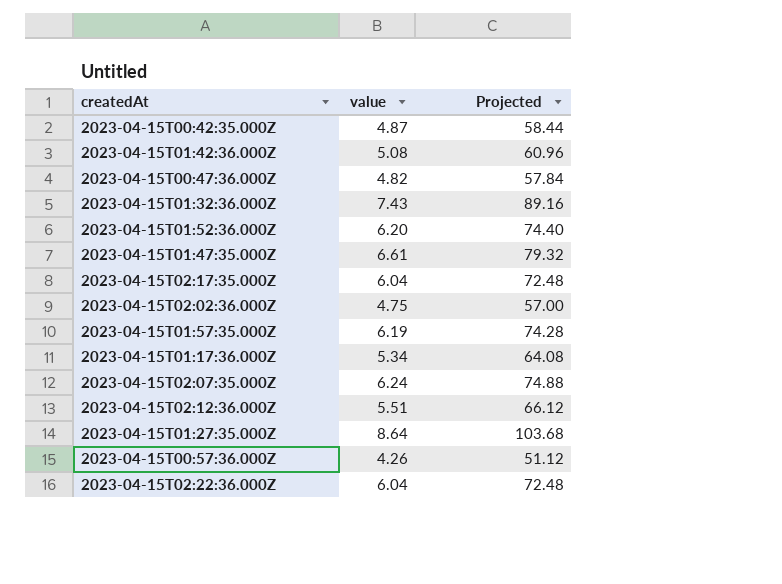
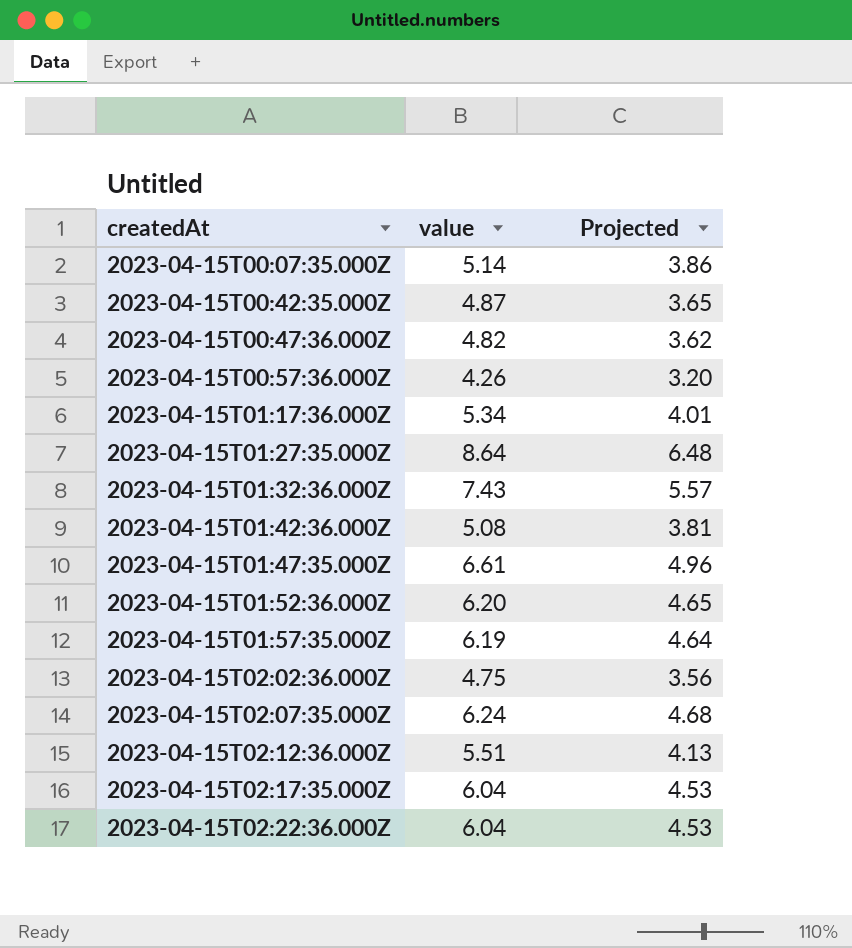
row order: none -> createdAt ascending
column Projected | formula: [value] * 12 -> [value] * 0.75
row 2023-04-15T00:07:35.000Z: none -> 5.14 | 3.86

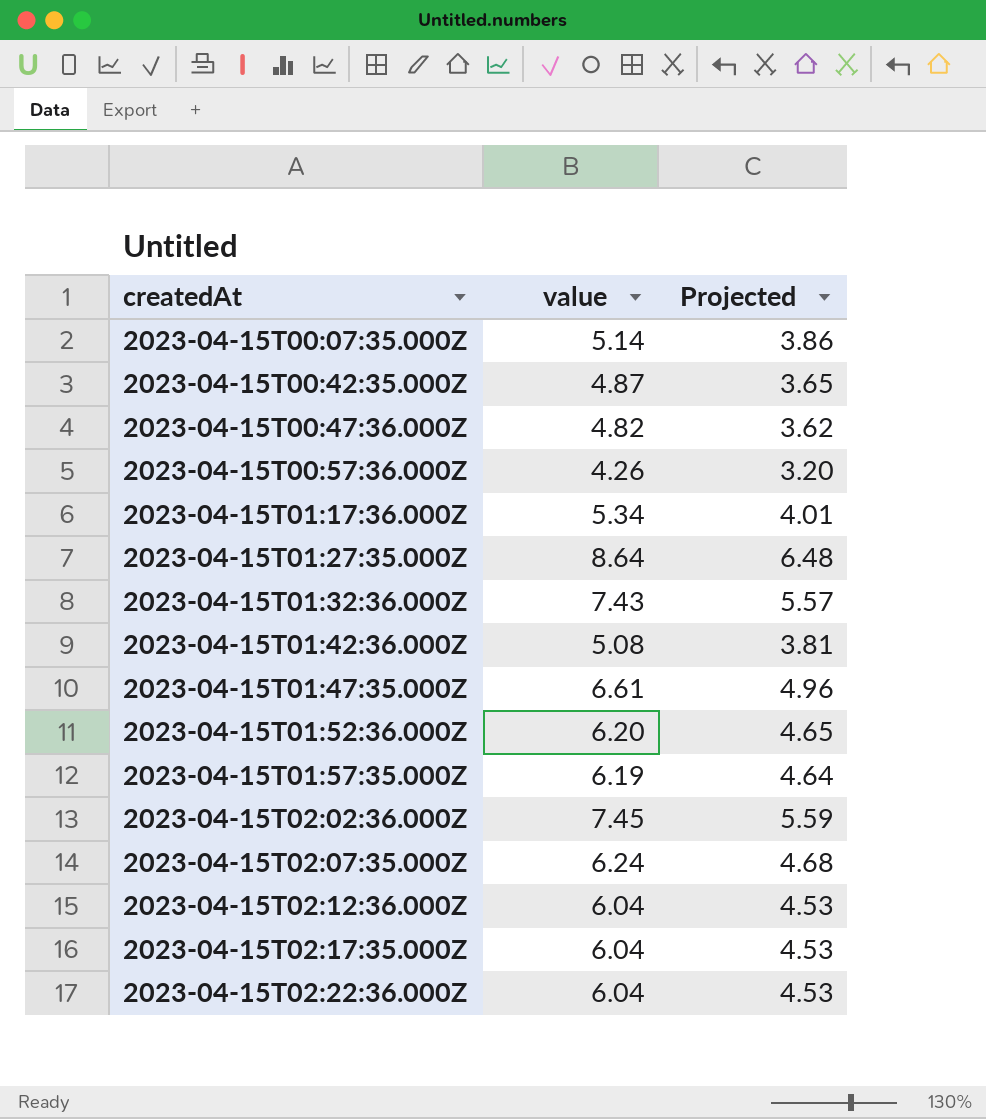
2023-04-15T02:02:36.000Z | value: 4.75 -> 7.45
2023-04-15T02:02:36.000Z | Projected: 3.56 -> 5.59
2023-04-15T02:12:36.000Z | value: 5.51 -> 6.04
2023-04-15T02:12:36.000Z | Projected: 4.13 -> 4.53

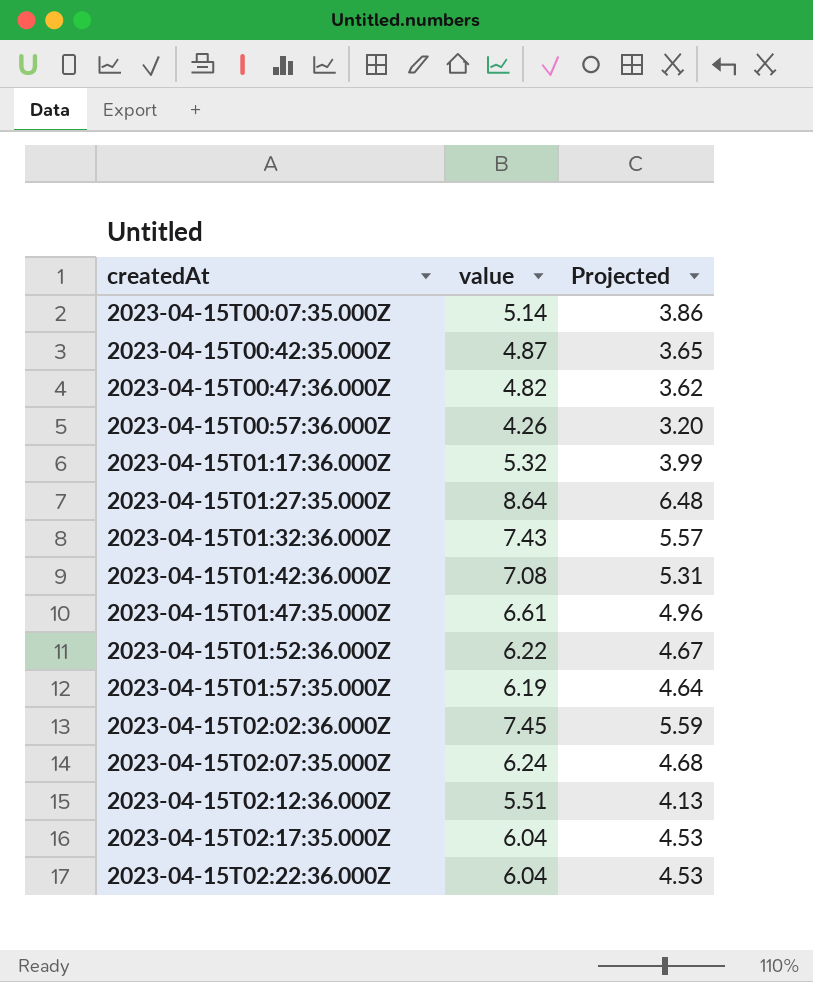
2023-04-15T01:17:36.000Z | value: 5.34 -> 5.32
2023-04-15T01:17:36.000Z | Projected: 4.01 -> 3.99
2023-04-15T01:42:36.000Z | value: 5.08 -> 7.08
2023-04-15T01:42:36.000Z | Projected: 3.81 -> 5.31
2023-04-15T01:52:36.000Z | value: 6.20 -> 6.22
2023-04-15T01:52:36.000Z | Projected: 4.65 -> 4.67
2023-04-15T02:12:36.000Z | value: 6.04 -> 5.51
2023-04-15T02:12:36.000Z | Projected: 4.53 -> 4.13

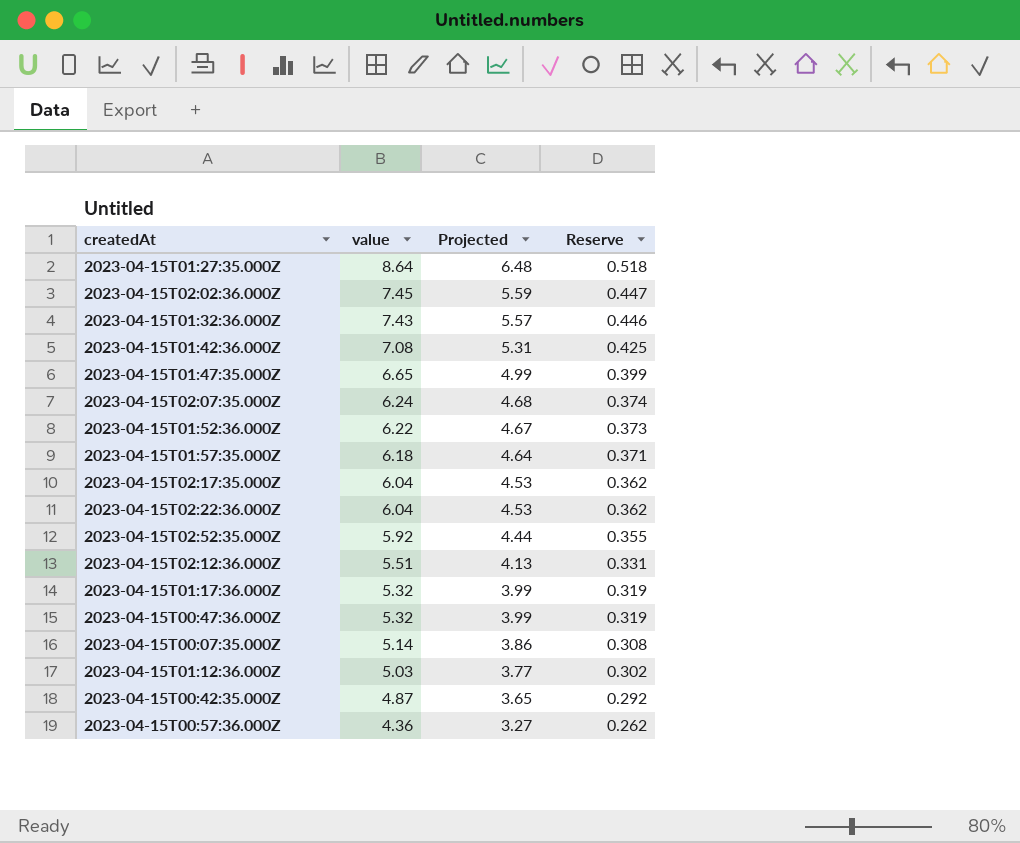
row order: createdAt ascending -> value descending
column Reserve | formula: none -> [value] * 0.06
2023-04-15T01:47:35.000Z | value: 6.61 -> 6.65
2023-04-15T01:47:35.000Z | Projected: 4.96 -> 4.99
2023-04-15T01:57:35.000Z | value: 6.19 -> 6.18
row 2023-04-15T02:52:35.000Z: none -> 5.92 | 4.44 | 0.355
2023-04-15T00:47:36.000Z | value: 4.82 -> 5.32
2023-04-15T00:47:36.000Z | Projected: 3.62 -> 3.99
row 2023-04-15T01:12:36.000Z: none -> 5.03 | 3.77 | 0.302
2023-04-15T00:57:36.000Z | value: 4.26 -> 4.36
2023-04-15T00:57:36.000Z | Projected: 3.20 -> 3.27

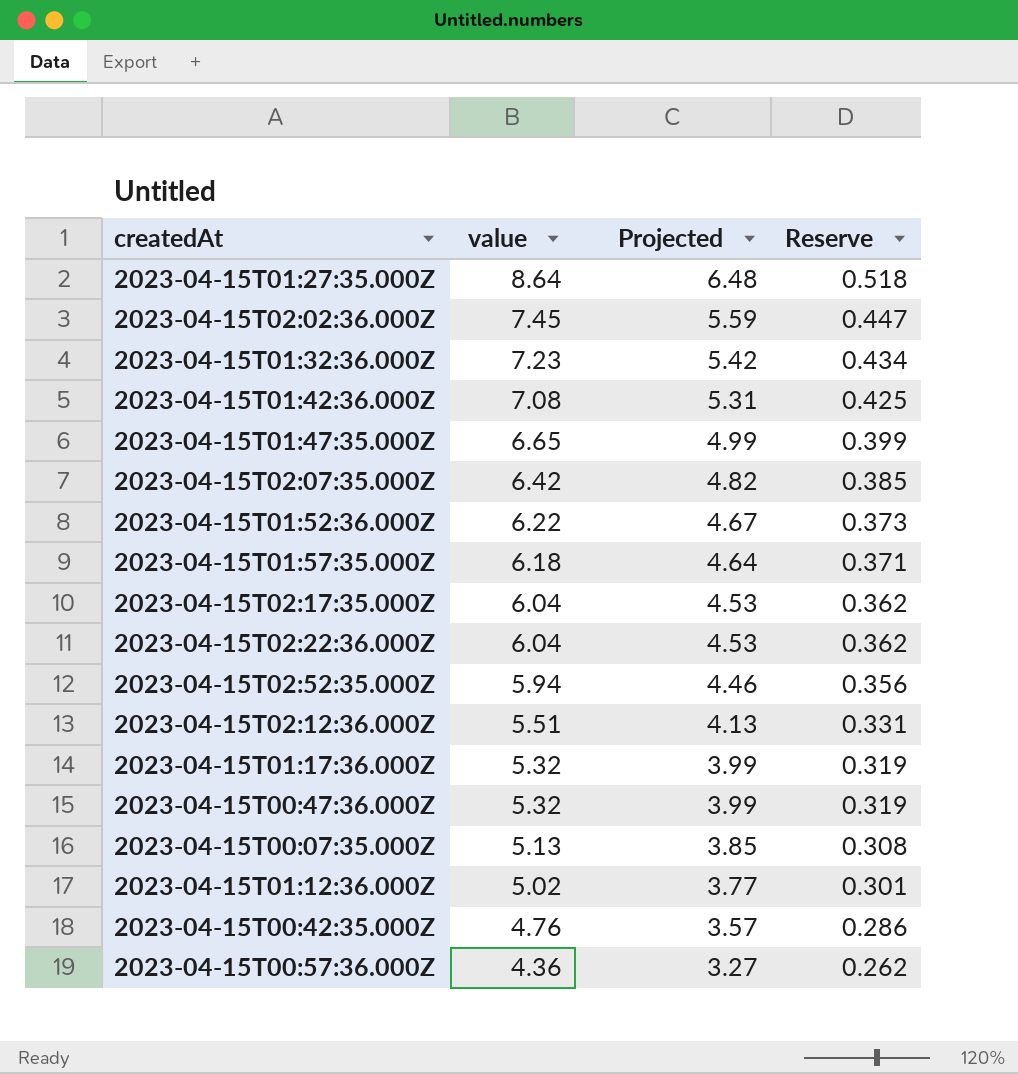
2023-04-15T01:32:36.000Z | value: 7.43 -> 7.23
2023-04-15T01:32:36.000Z | Projected: 5.57 -> 5.42
2023-04-15T01:32:36.000Z | Reserve: 0.446 -> 0.434
2023-04-15T02:07:35.000Z | value: 6.24 -> 6.42
2023-04-15T02:07:35.000Z | Projected: 4.68 -> 4.82
2023-04-15T02:07:35.000Z | Reserve: 0.374 -> 0.385
2023-04-15T02:52:35.000Z | value: 5.92 -> 5.94
2023-04-15T02:52:35.000Z | Projected: 4.44 -> 4.46
2023-04-15T02:52:35.000Z | Reserve: 0.355 -> 0.356
2023-04-15T00:07:35.000Z | value: 5.14 -> 5.13
2023-04-15T00:07:35.000Z | Projected: 3.86 -> 3.85
2023-04-15T01:12:36.000Z | value: 5.03 -> 5.02
2023-04-15T01:12:36.000Z | Reserve: 0.302 -> 0.301
2023-04-15T00:42:35.000Z | value: 4.87 -> 4.76
2023-04-15T00:42:35.000Z | Projected: 3.65 -> 3.57
2023-04-15T00:42:35.000Z | Reserve: 0.292 -> 0.286

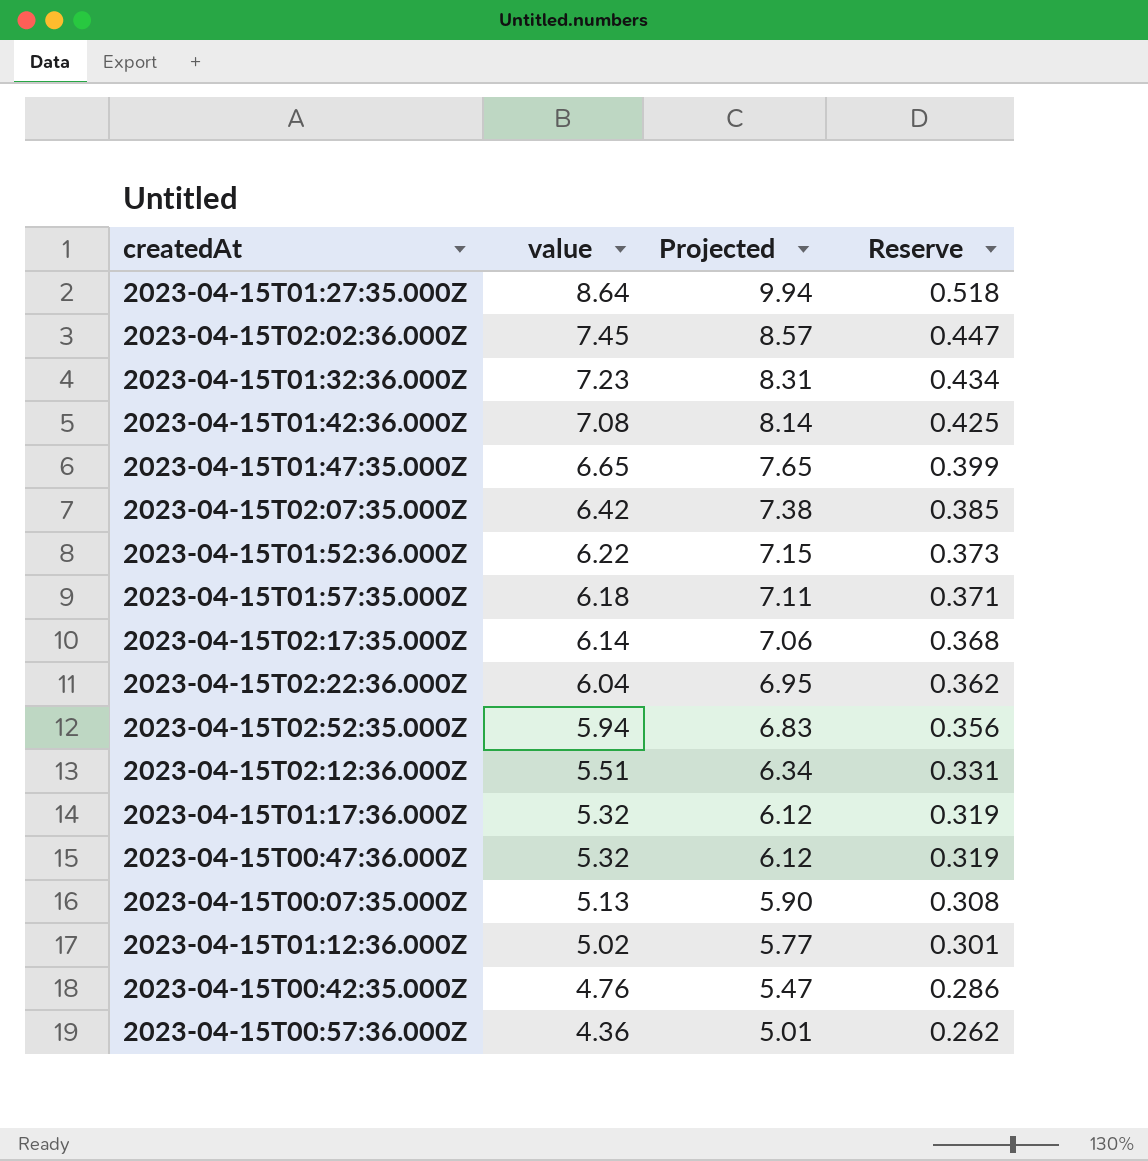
column Projected | formula: [value] * 0.75 -> [value] * 1.15
2023-04-15T02:17:35.000Z | value: 6.04 -> 6.14
2023-04-15T02:17:35.000Z | Reserve: 0.362 -> 0.368

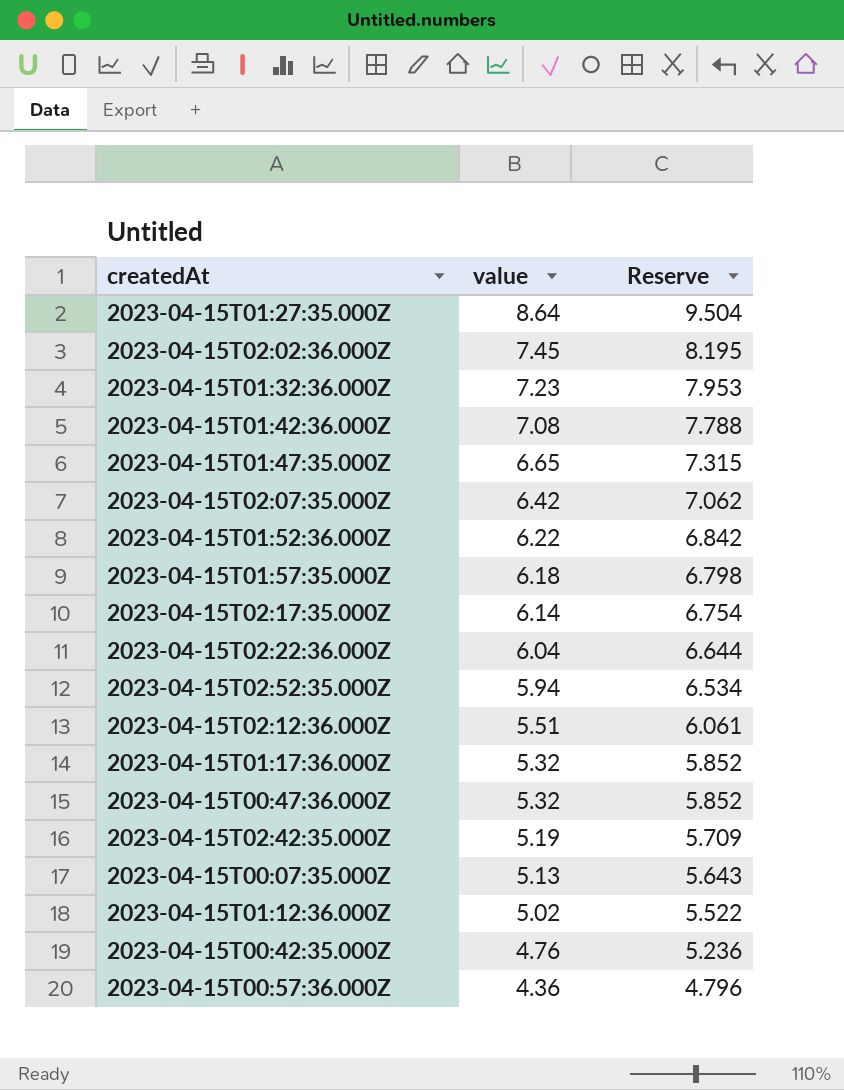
column Projected | formula: [value] * 1.15 -> none
column Reserve | formula: [value] * 0.06 -> [value] * 1.1
row 2023-04-15T02:42:35.000Z: none -> 5.19 | 5.709

